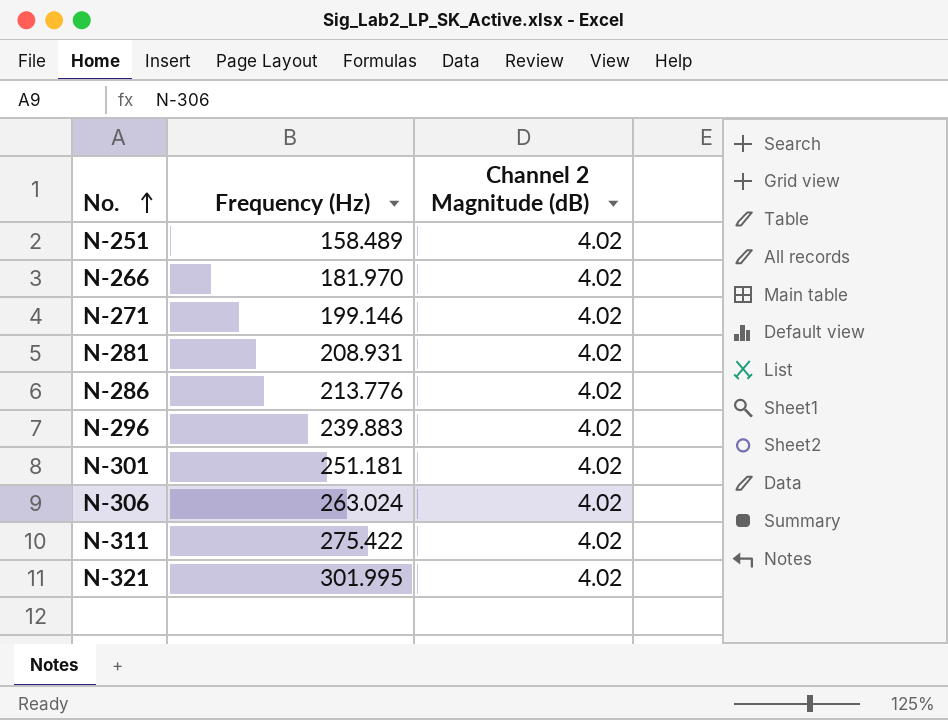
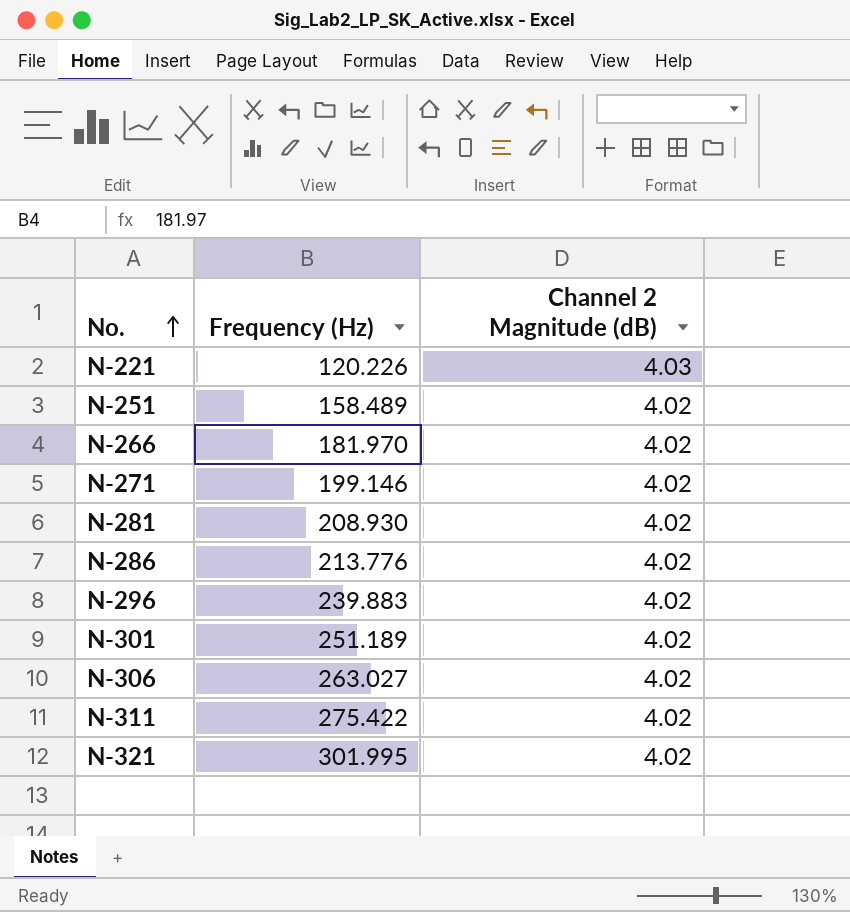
row N-221: none -> 120.226 | 4.03
N-281 | Frequency (Hz): 208.931 -> 208.930
N-301 | Frequency (Hz): 251.181 -> 251.189
N-306 | Frequency (Hz): 263.024 -> 263.027

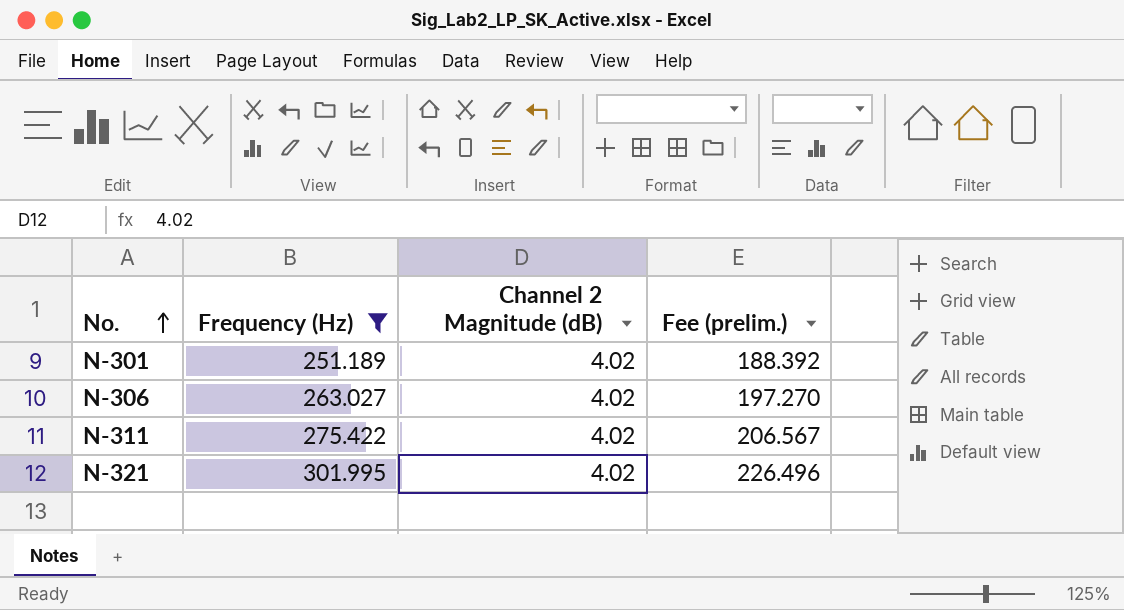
filter: none -> Frequency (Hz) >= 251.189
column Fee (prelim.) | formula: none -> [Frequency (Hz)] * 0.75

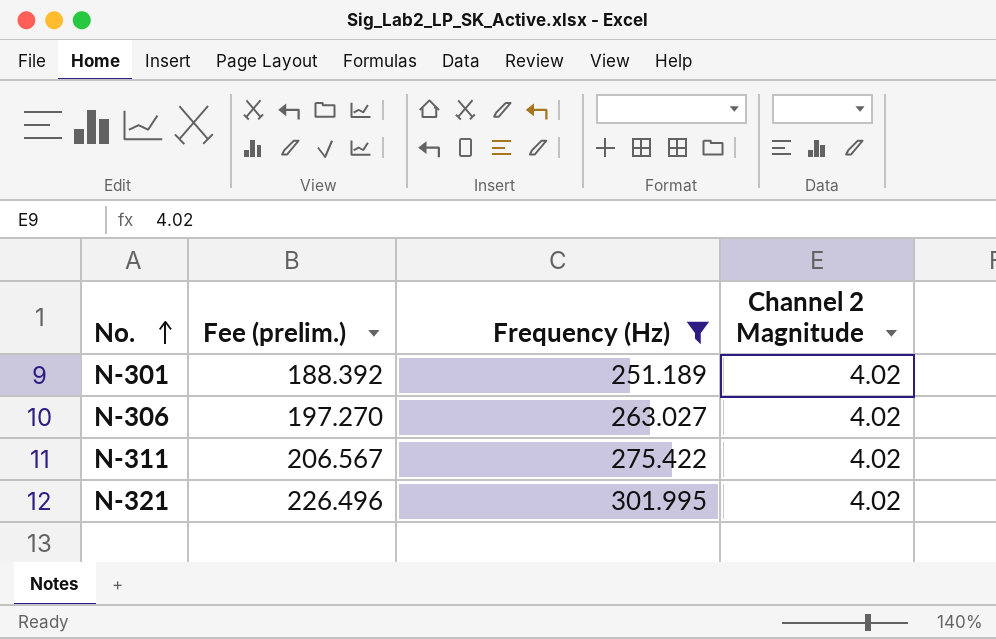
column Fee (prelim.) | position: 4 -> 2
column name: Channel 2 Magnitude (dB) -> Channel 2 Magnitude

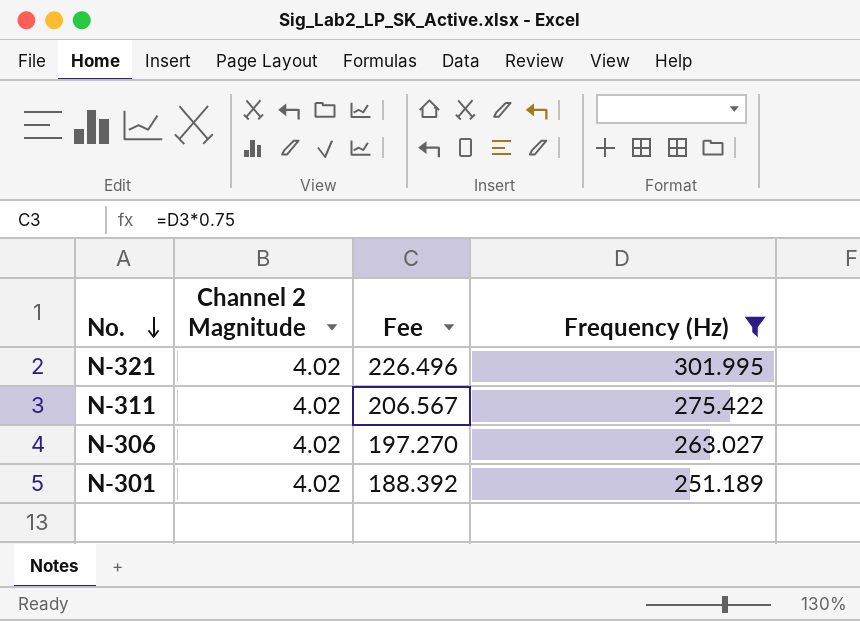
row order: No. ascending -> No. descending
column Channel 2 Magnitude | position: 4 -> 2
column name: Fee (prelim.) -> Fee

